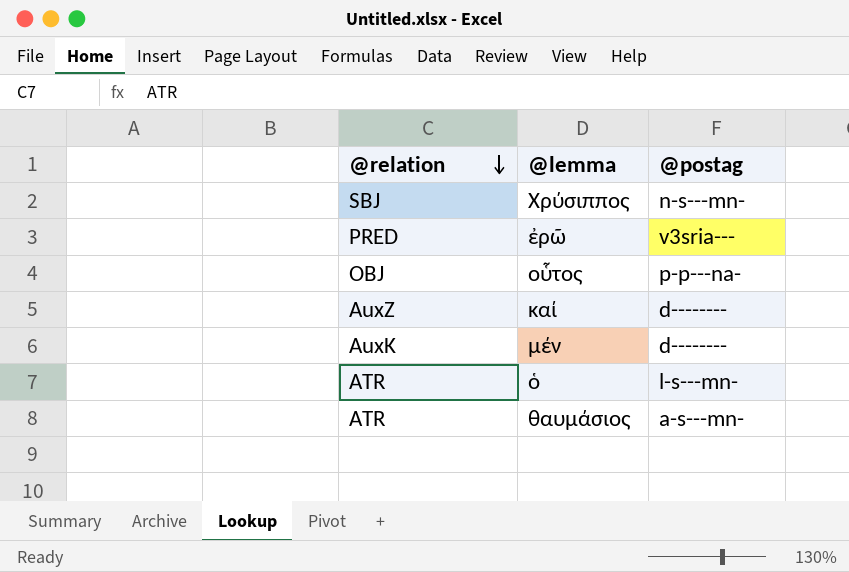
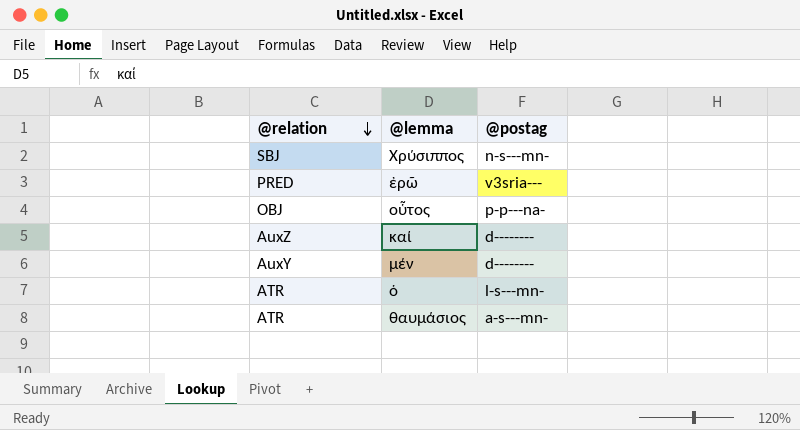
μέν | @relation: AuxK -> AuxY

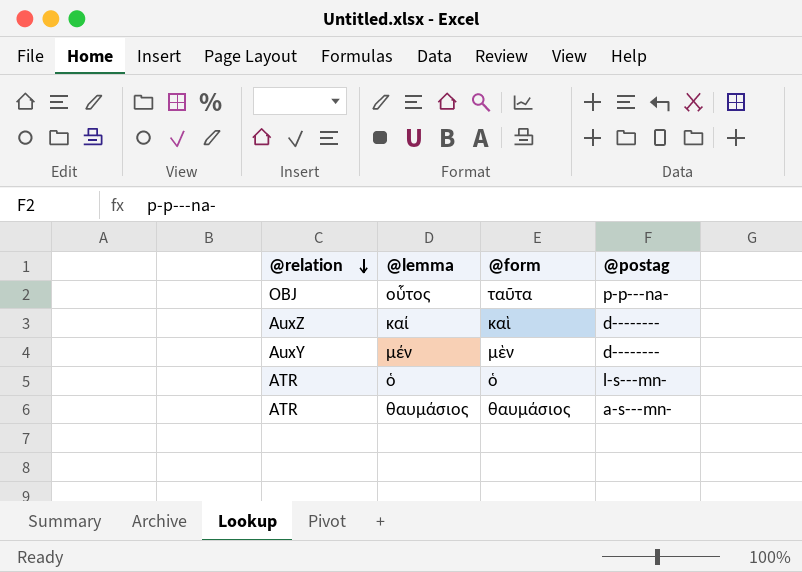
column @form | position: none -> 3
row Χρύσιππος: SBJ | n-s---mn- -> none
row ἐρῶ: PRED | v3sria--- -> none

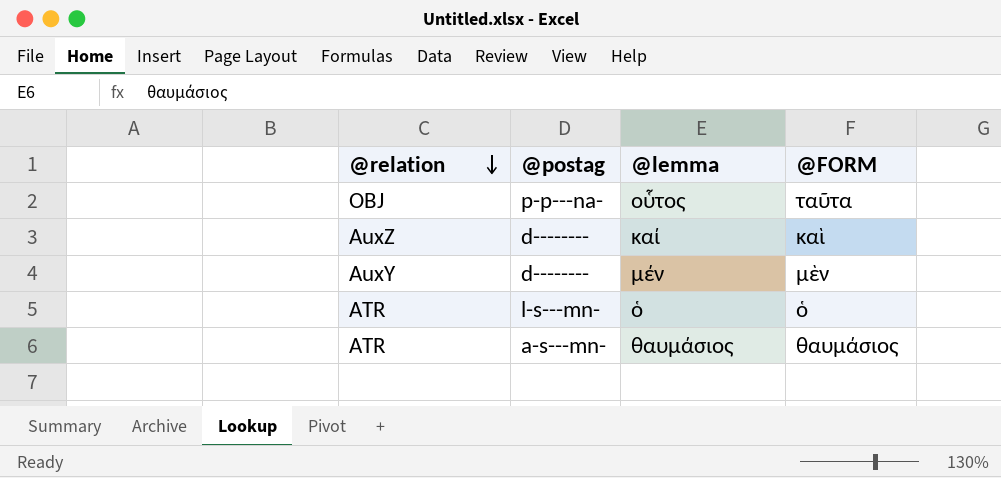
column @postag | position: 4 -> 2
column name: @form -> @FORM

